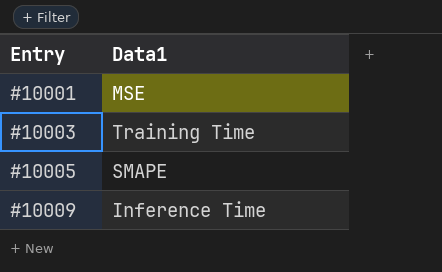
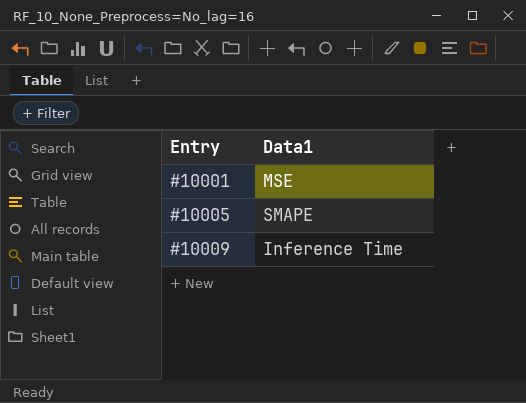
row #10003: Training Time -> none

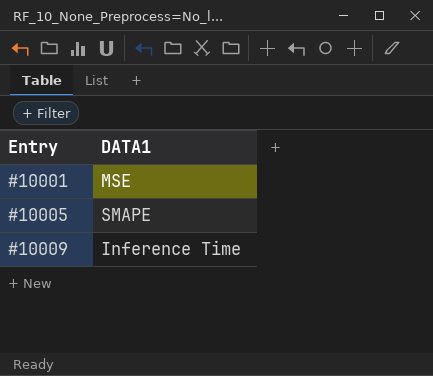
column name: Data1 -> DATA1

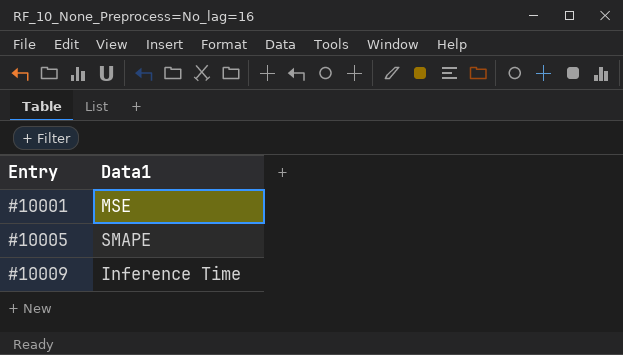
column name: DATA1 -> Data1

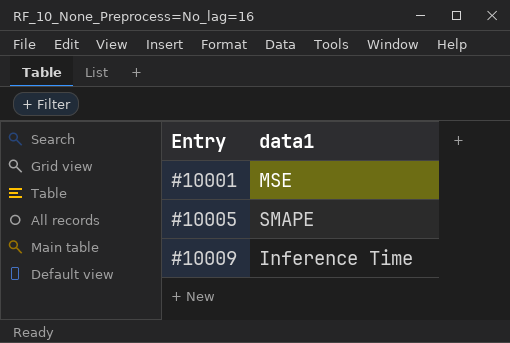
column name: Data1 -> data1

